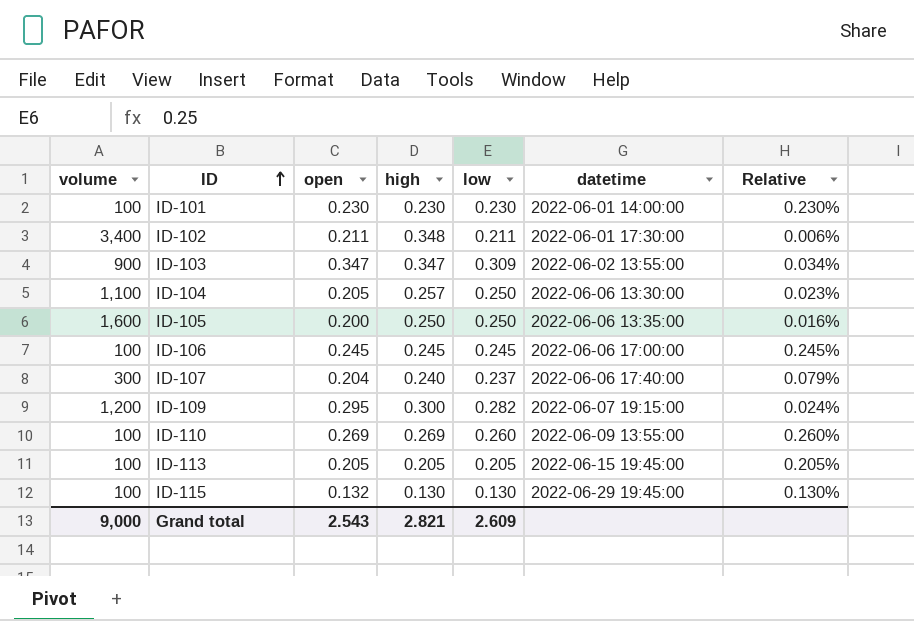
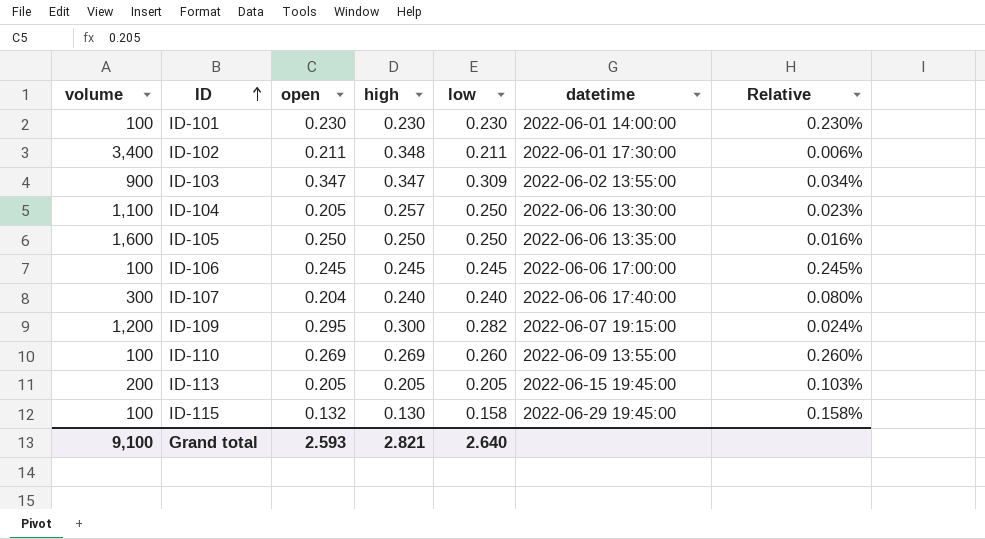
ID-105 | open: 0.200 -> 0.250
ID-107 | low: 0.237 -> 0.240
ID-107 | Relative: 0.079% -> 0.080%
ID-113 | volume: 100 -> 200
ID-113 | Relative: 0.205% -> 0.103%
ID-115 | low: 0.130 -> 0.158
ID-115 | Relative: 0.130% -> 0.158%
Grand total | volume: 9,000 -> 9,100
Grand total | open: 2.543 -> 2.593
Grand total | low: 2.609 -> 2.640

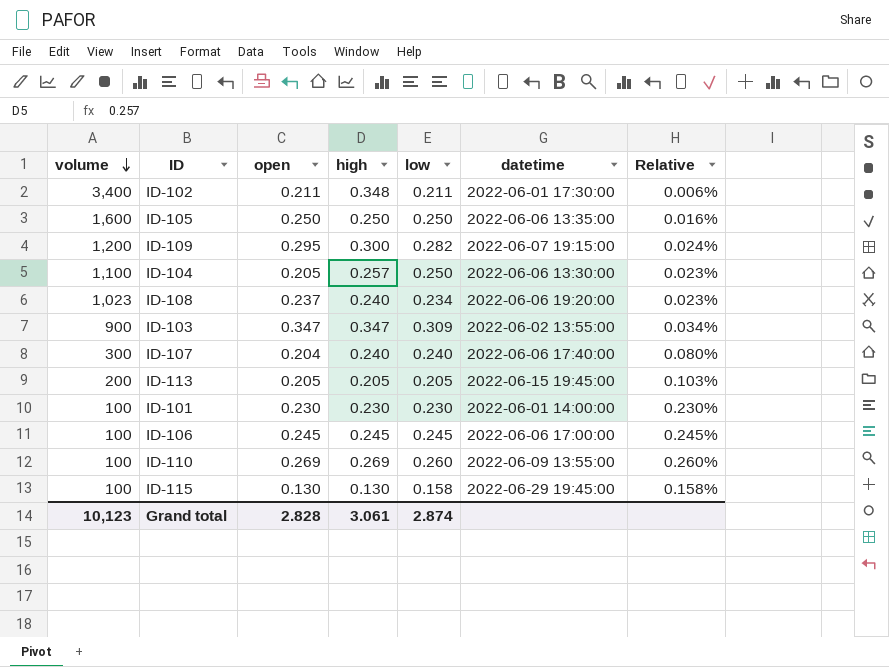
row order: ID ascending -> volume descending
row ID-108: none -> 1,023 | 0.237 | 0.240 | 0.234 | 2022-06-06 19:20:00 | 0.023%
ID-115 | open: 0.132 -> 0.130
Grand total | volume: 9,100 -> 10,123
Grand total | open: 2.593 -> 2.828
Grand total | high: 2.821 -> 3.061
Grand total | low: 2.640 -> 2.874

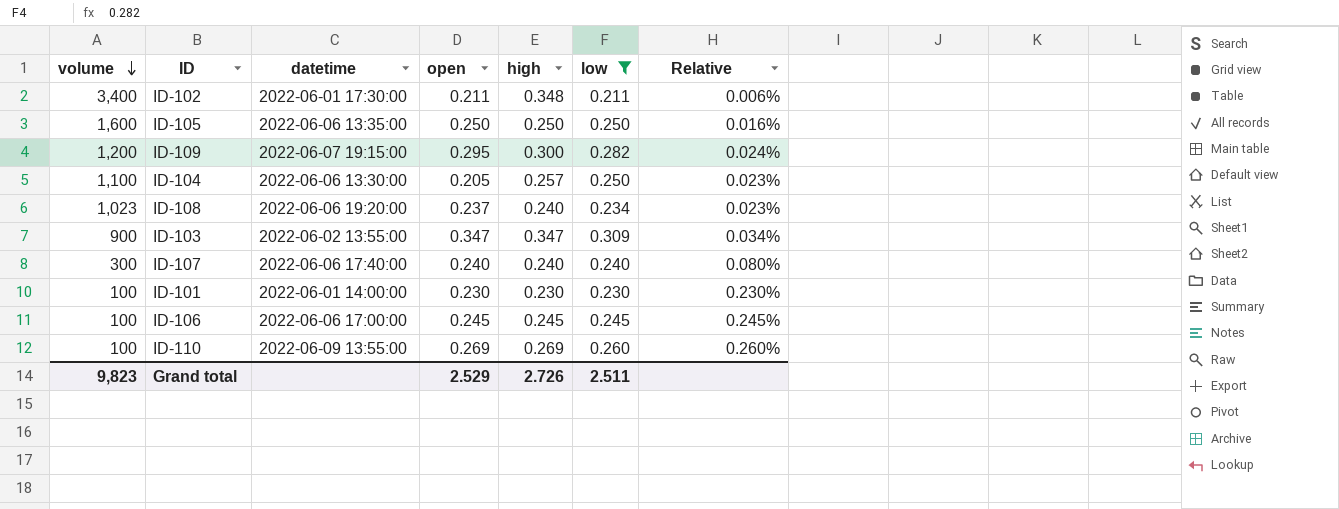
filter: none -> low >= 0.211
column datetime | position: 6 -> 3
ID-107 | open: 0.204 -> 0.240
Grand total | volume: 10,123 -> 9,823
Grand total | open: 2.828 -> 2.529
Grand total | high: 3.061 -> 2.726
Grand total | low: 2.874 -> 2.511

